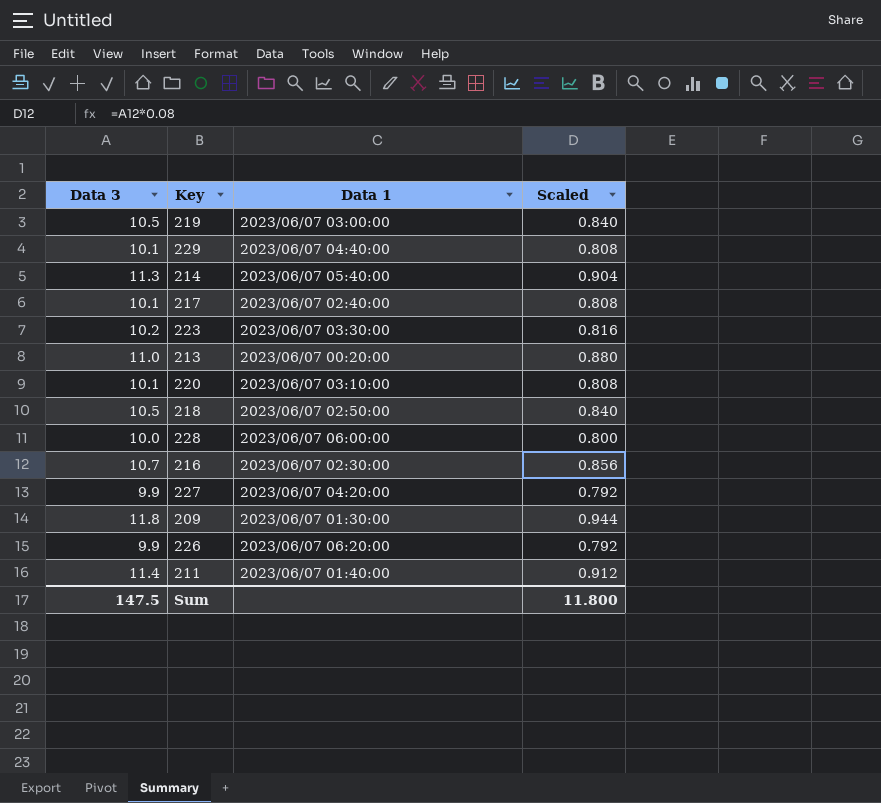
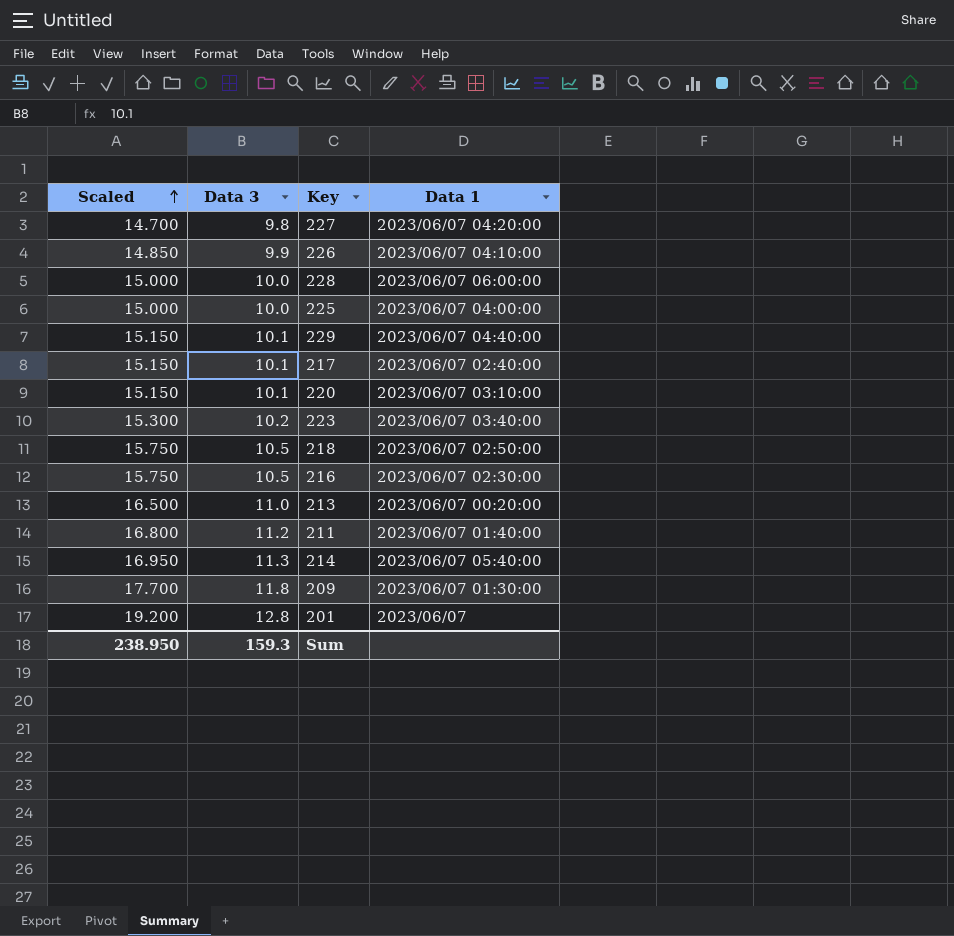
row order: none -> Scaled ascending
column Scaled | formula: [Data 3] * 0.08 -> [Data 3] * 1.5
column Scaled | position: 4 -> 1
row 219: 10.5 | 2023/06/07 03:00:00 | 0.840 -> none
227 | Data 3: 9.9 -> 9.8
226 | Data 1: 2023/06/07 06:20:00 -> 2023/06/07 04:10:00
row 225: none -> 15.000 | 10.0 | 2023/06/07 04:00:00
223 | Data 1: 2023/06/07 03:30:00 -> 2023/06/07 03:40:00
216 | Data 3: 10.7 -> 10.5
211 | Data 3: 11.4 -> 11.2
row 201: none -> 19.200 | 12.8 | 2023/06/07
Sum | Scaled: 11.800 -> 238.950
Sum | Data 3: 147.5 -> 159.3

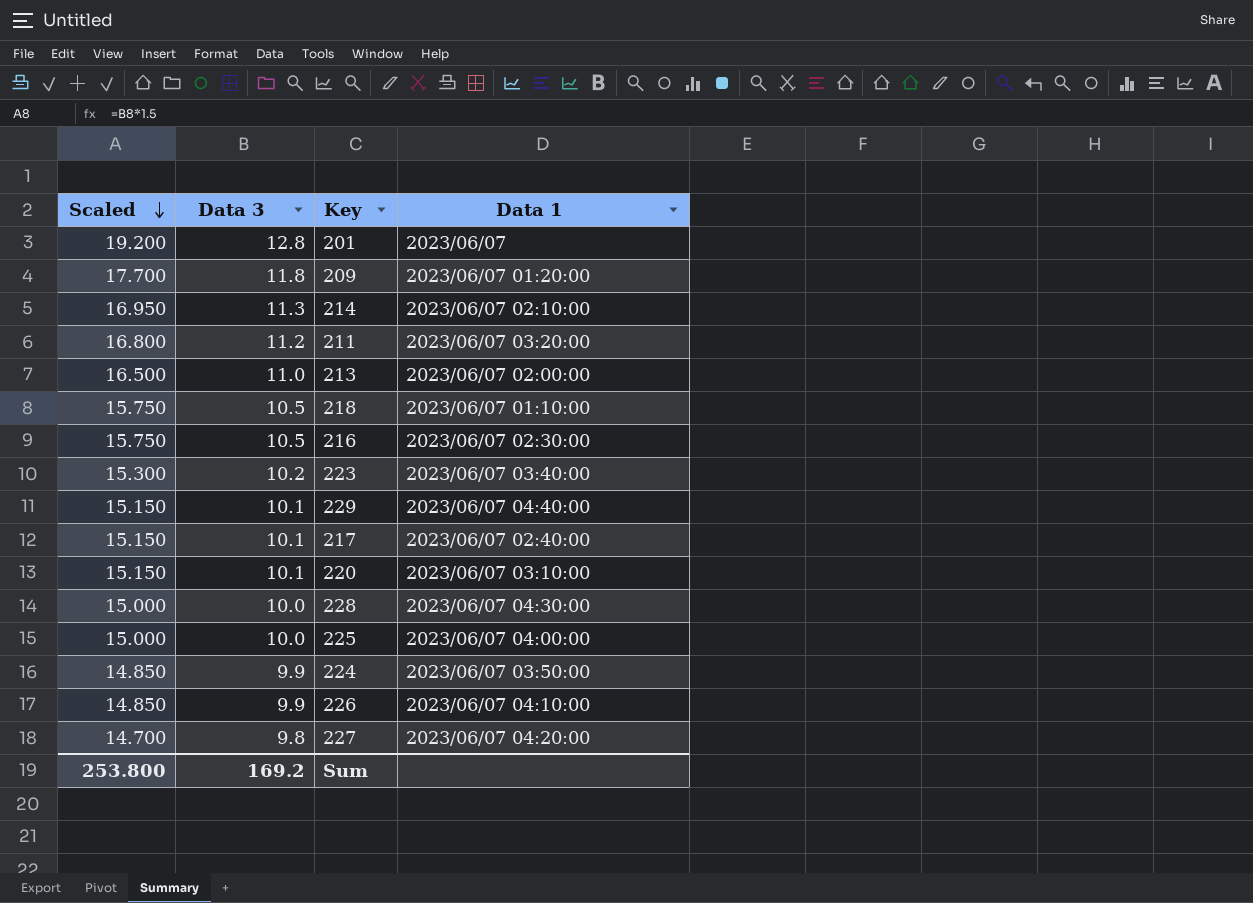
row order: Scaled ascending -> Scaled descending
209 | Data 1: 2023/06/07 01:30:00 -> 2023/06/07 01:20:00
214 | Data 1: 2023/06/07 05:40:00 -> 2023/06/07 02:10:00
211 | Data 1: 2023/06/07 01:40:00 -> 2023/06/07 03:20:00
213 | Data 1: 2023/06/07 00:20:00 -> 2023/06/07 02:00:00
218 | Data 1: 2023/06/07 02:50:00 -> 2023/06/07 01:10:00
228 | Data 1: 2023/06/07 06:00:00 -> 2023/06/07 04:30:00
row 224: none -> 14.850 | 9.9 | 2023/06/07 03:50:00
Sum | Scaled: 238.950 -> 253.800
Sum | Data 3: 159.3 -> 169.2

